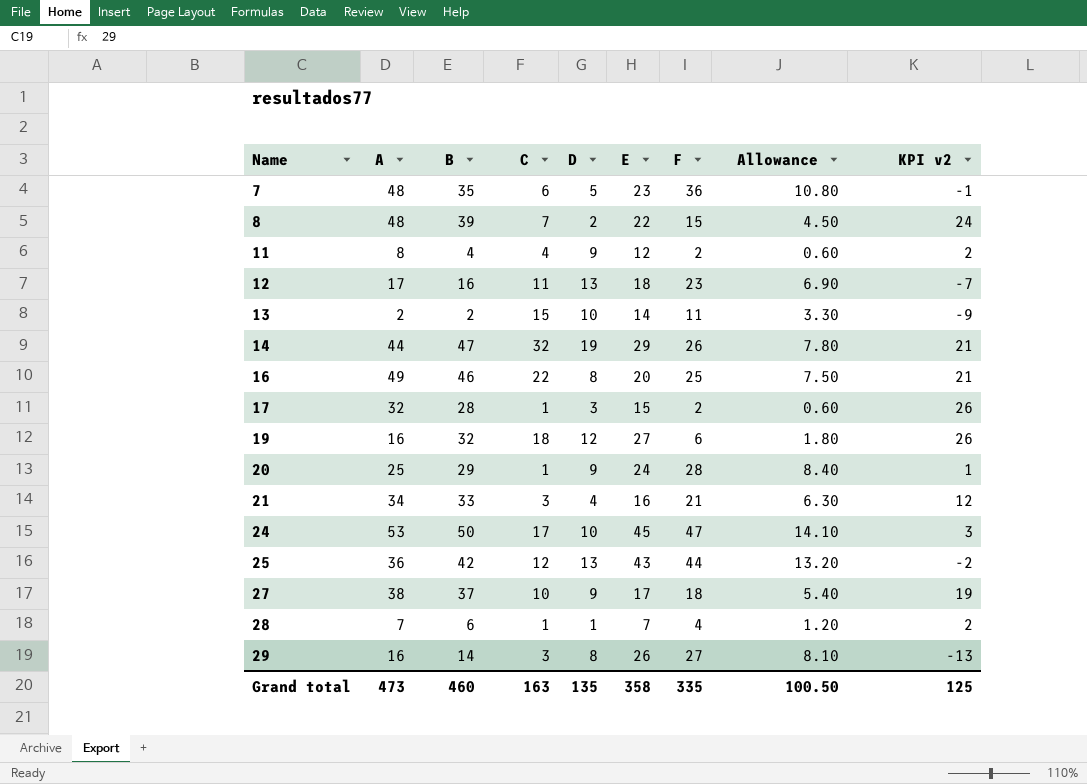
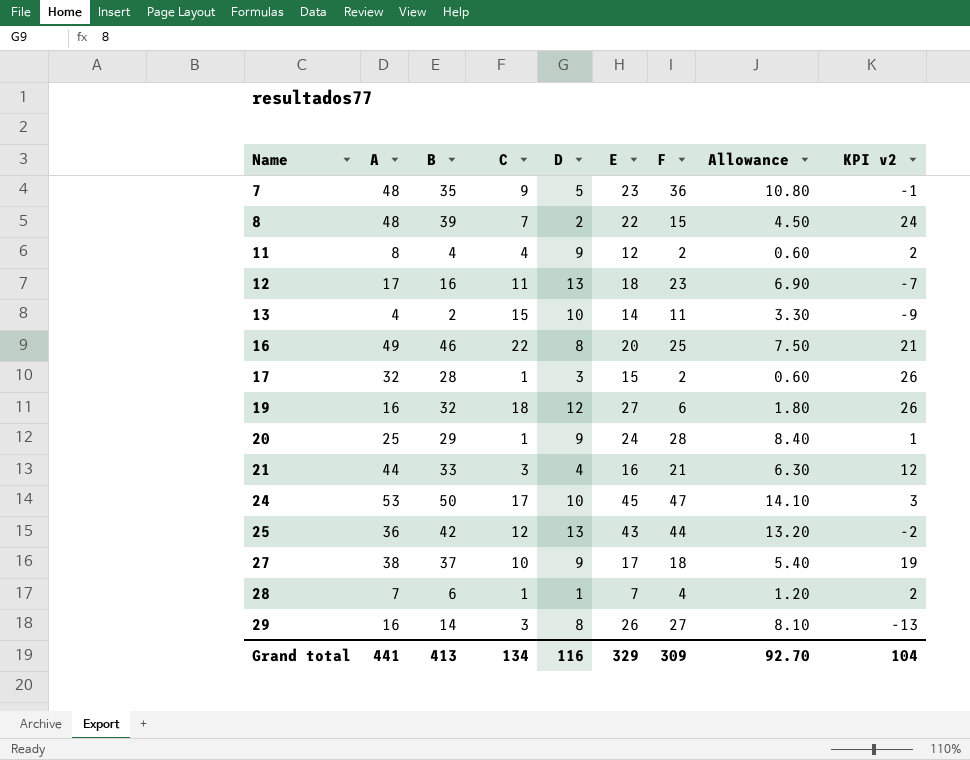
row 14: 44 | 47 | 32 | 19 | 29 | 26 | 7.80 | 21 -> none
7 | C: 6 -> 9
13 | A: 2 -> 4
21 | A: 34 -> 44
Grand total | A: 473 -> 441
Grand total | B: 460 -> 413
Grand total | C: 163 -> 134
Grand total | D: 135 -> 116
Grand total | E: 358 -> 329
Grand total | F: 335 -> 309
Grand total | Allowance: 100.50 -> 92.70
Grand total | KPI v2: 125 -> 104

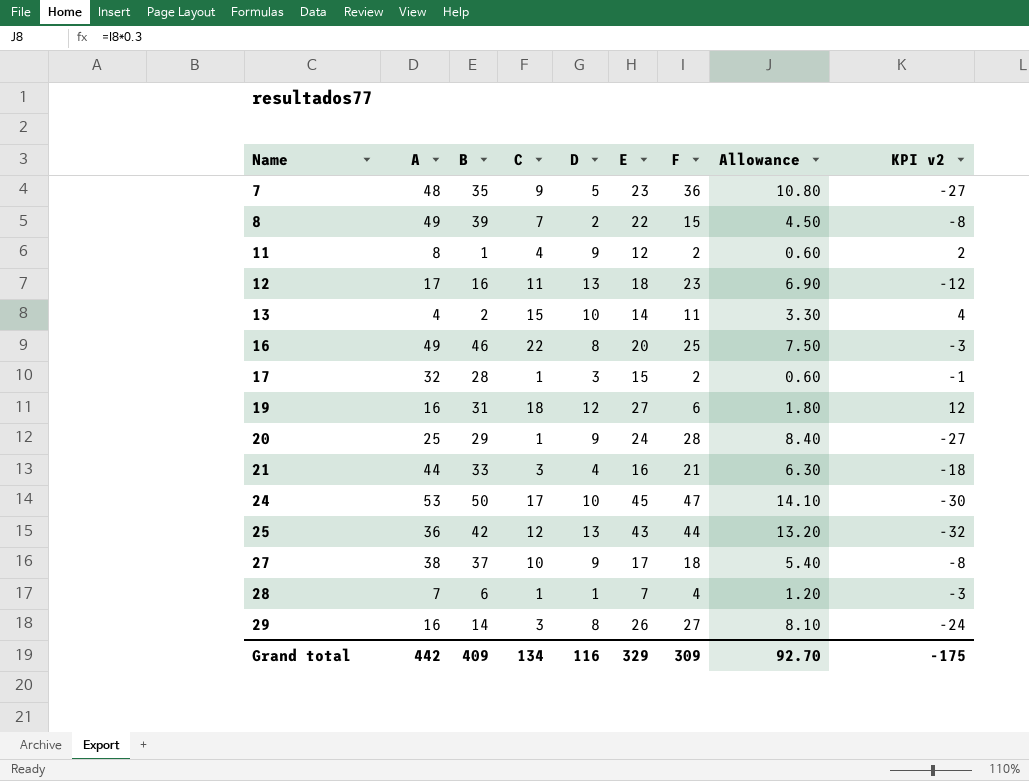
column KPI v2 | formula: [B] - [F] -> [C] - [F]
8 | A: 48 -> 49
11 | B: 4 -> 1
19 | B: 32 -> 31
Grand total | A: 441 -> 442
Grand total | B: 413 -> 409
Grand total | KPI v2: 104 -> -175

